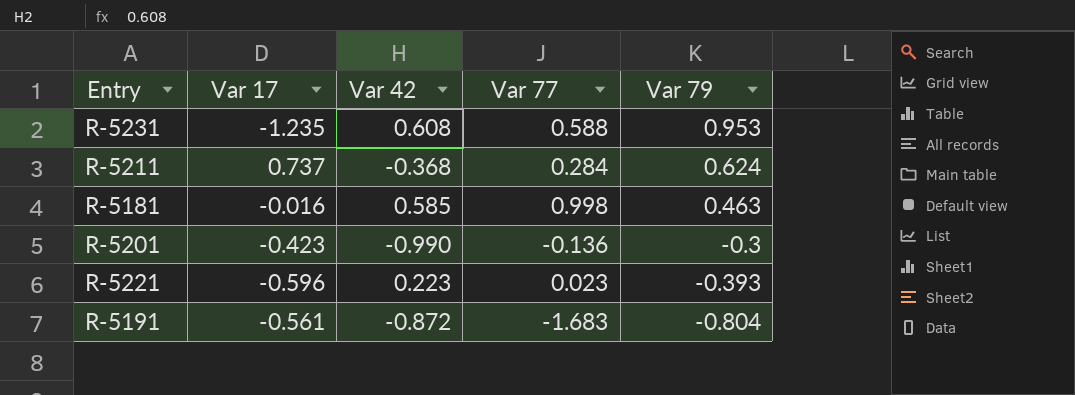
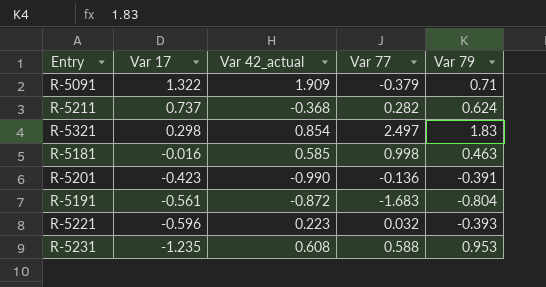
row order: Var 79 descending -> Var 17 descending
column name: Var 42 -> Var 42_actual
row R-5091: none -> 1.322 | 1.909 | -0.379 | 0.71
R-5211 | Var 77: 0.284 -> 0.282
row R-5321: none -> 0.298 | 0.854 | 2.497 | 1.83
R-5201 | Var 79: -0.3 -> -0.391
R-5221 | Var 77: 0.023 -> 0.032

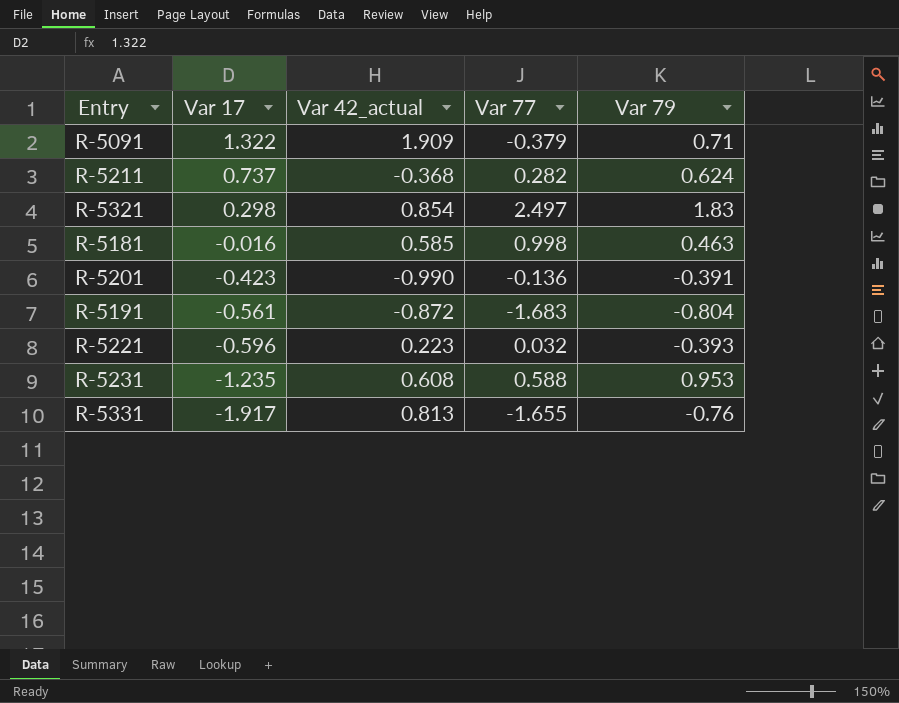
row R-5331: none -> -1.917 | 0.813 | -1.655 | -0.76

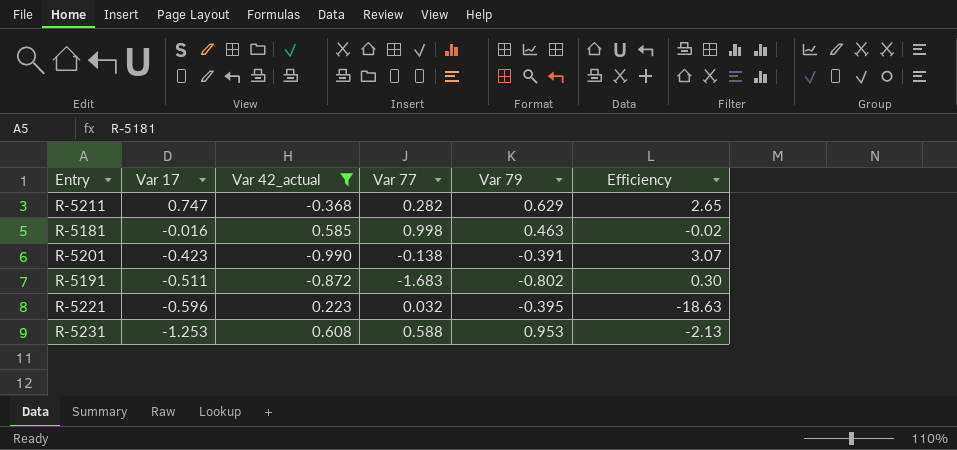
filter: none -> Var 42_actual <= 0.608
column Efficiency | formula: none -> [Var 17] / [Var 77]
R-5211 | Var 17: 0.737 -> 0.747
R-5211 | Var 79: 0.624 -> 0.629
R-5201 | Var 77: -0.136 -> -0.138
R-5191 | Var 17: -0.561 -> -0.511
R-5191 | Var 79: -0.804 -> -0.802
R-5221 | Var 79: -0.393 -> -0.395
R-5231 | Var 17: -1.235 -> -1.253

